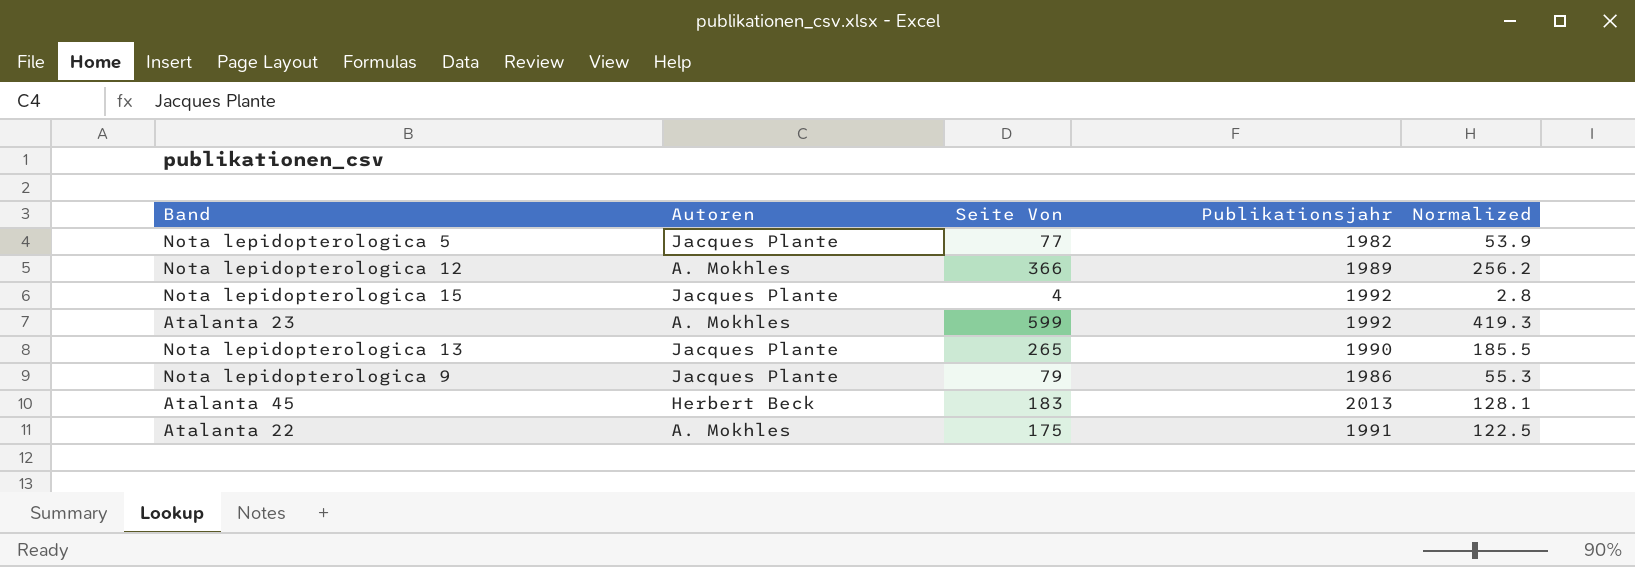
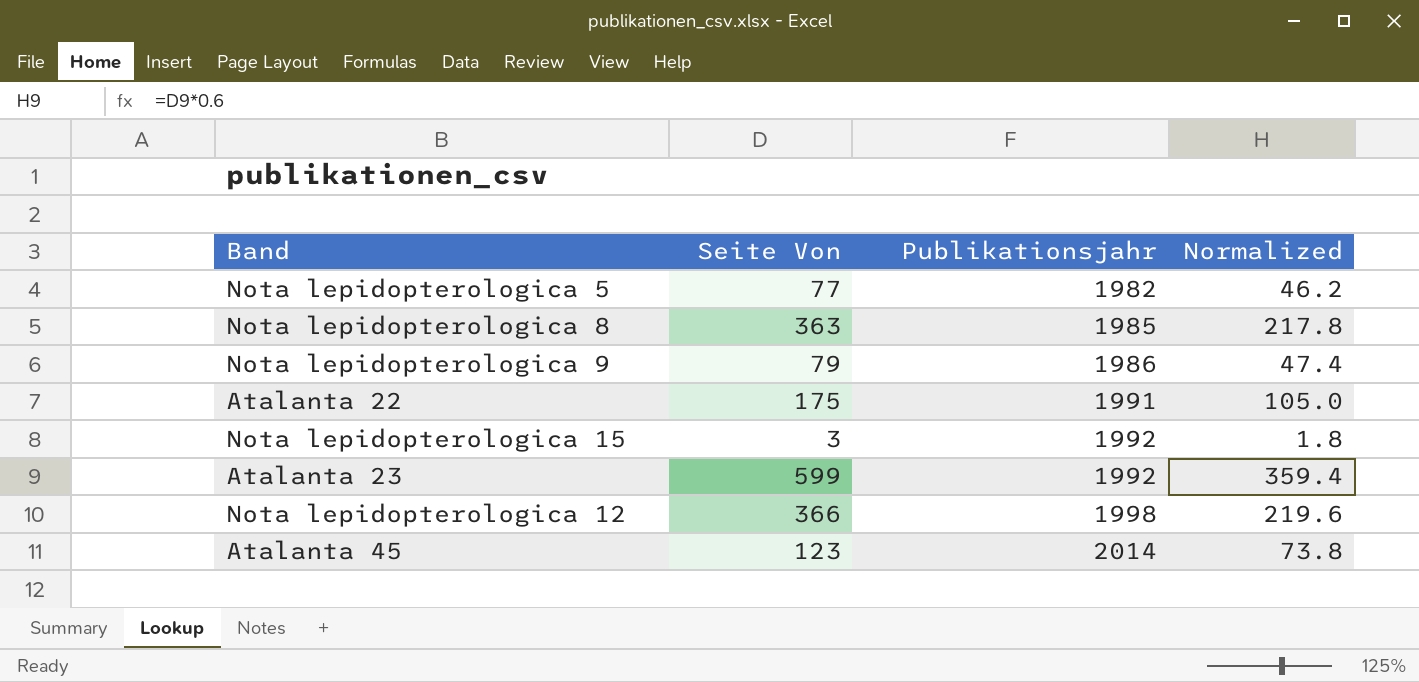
row order: none -> Publikationsjahr ascending
column Autoren | position: 2 -> none
column Normalized | formula: [Seite Von] * 0.7 -> [Seite Von] * 0.6
row Nota lepidopterologica 13: Jacques Plante | 265 | 1990 | 185.5 -> none
row Nota lepidopterologica 8: none -> 363 | 1985 | 217.8
Nota lepidopterologica 15 | Seite Von: 4 -> 3
Nota lepidopterologica 12 | Publikationsjahr: 1989 -> 1998
Atalanta 45 | Seite Von: 183 -> 123
Atalanta 45 | Publikationsjahr: 2013 -> 2014

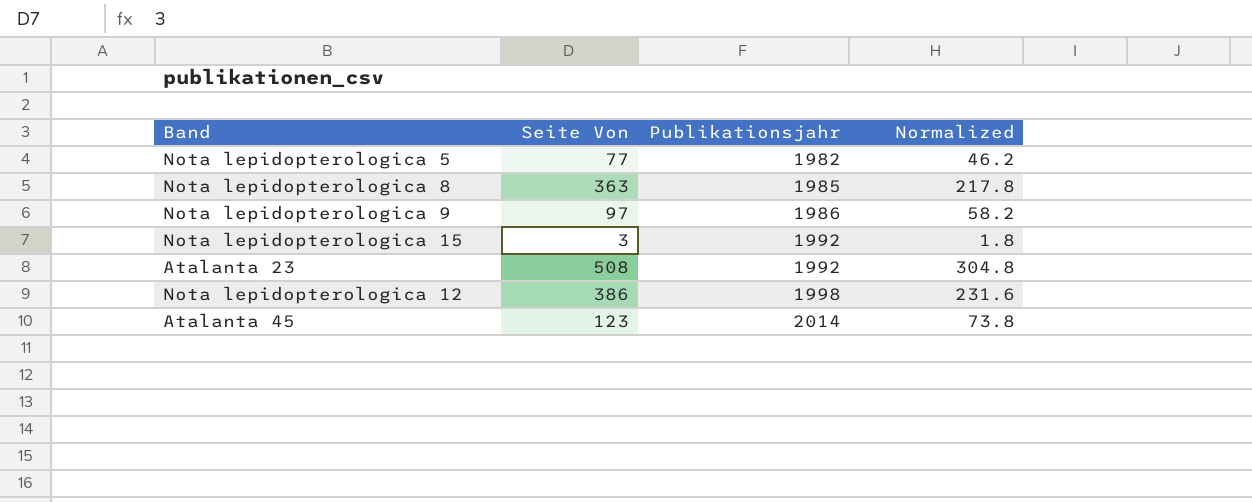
row Atalanta 22: 175 | 1991 | 105.0 -> none
Nota lepidopterologica 9 | Seite Von: 79 -> 97
Nota lepidopterologica 9 | Normalized: 47.4 -> 58.2
Atalanta 23 | Seite Von: 599 -> 508
Atalanta 23 | Normalized: 359.4 -> 304.8
Nota lepidopterologica 12 | Seite Von: 366 -> 386
Nota lepidopterologica 12 | Normalized: 219.6 -> 231.6

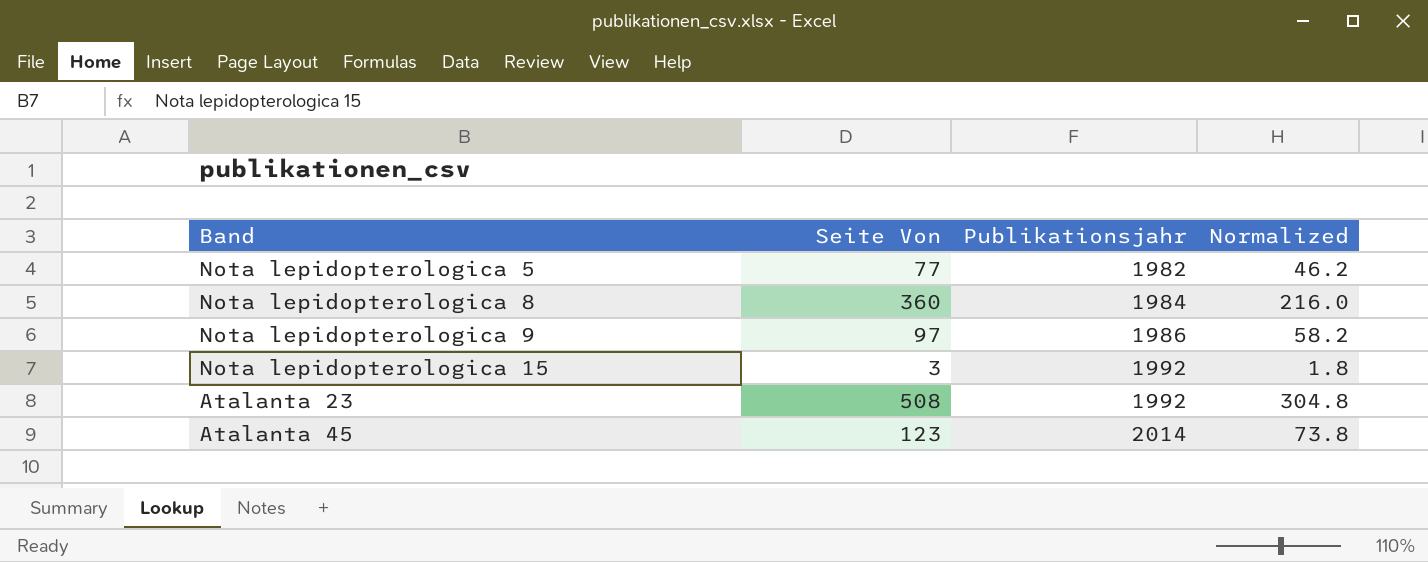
row Nota lepidopterologica 12: 386 | 1998 | 231.6 -> none
Nota lepidopterologica 8 | Seite Von: 363 -> 360
Nota lepidopterologica 8 | Publikationsjahr: 1985 -> 1984
Nota lepidopterologica 8 | Normalized: 217.8 -> 216.0

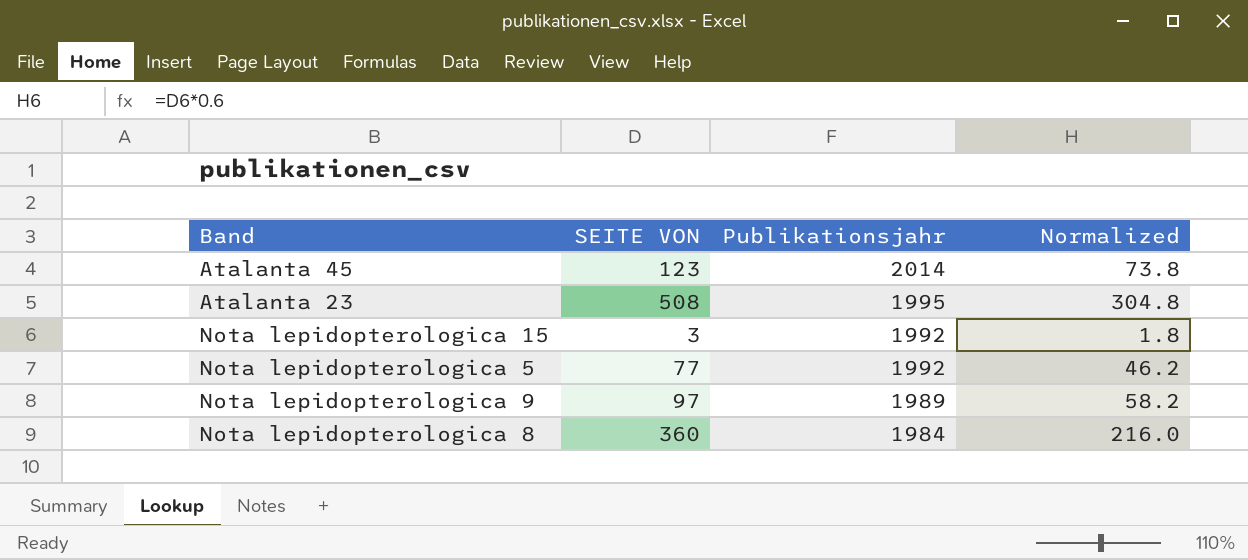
row order: Publikationsjahr ascending -> Publikationsjahr descending
column name: Seite Von -> SEITE VON
Atalanta 23 | Publikationsjahr: 1992 -> 1995
Nota lepidopterologica 5 | Publikationsjahr: 1982 -> 1992
Nota lepidopterologica 9 | Publikationsjahr: 1986 -> 1989

